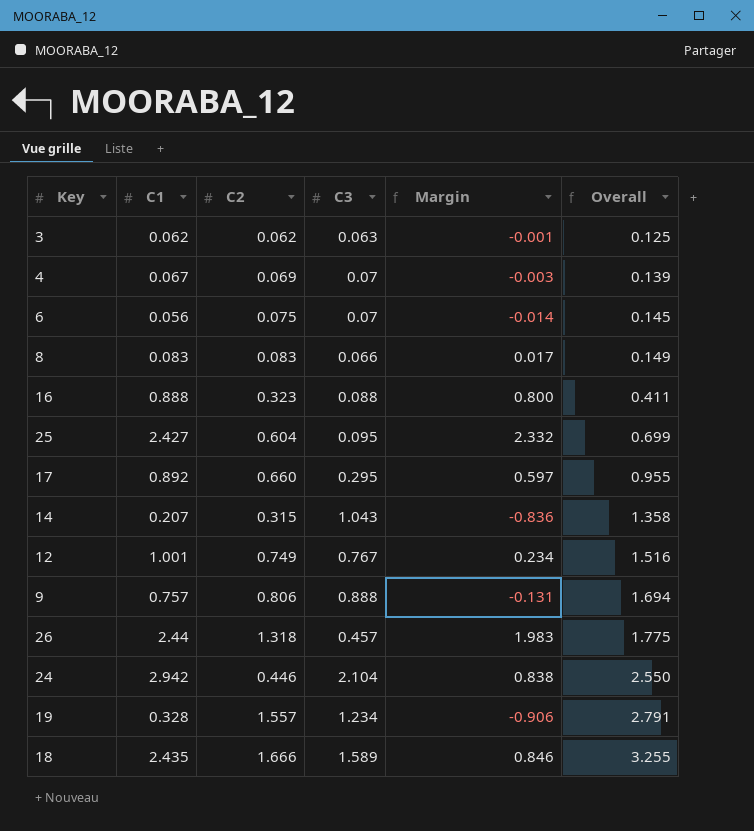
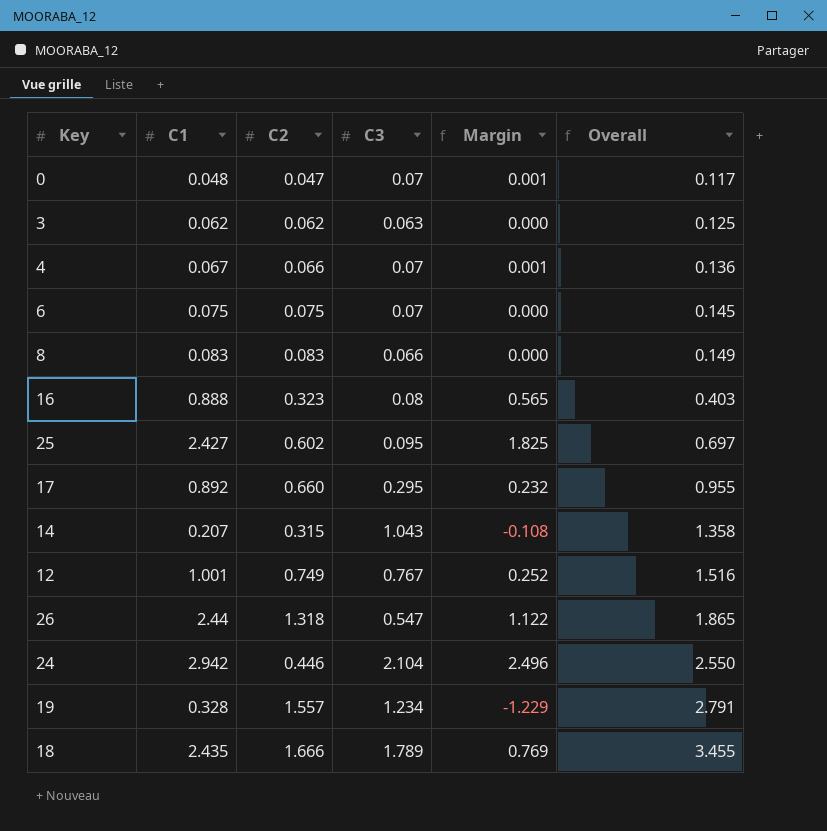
column Margin | formula: [C1] - [C3] -> [C1] - [C2]
row 9: 0.757 | 0.806 | 0.888 | -0.131 | 1.694 -> none
row 0: none -> 0.048 | 0.047 | 0.07 | 0.001 | 0.117
4 | C2: 0.069 -> 0.066
4 | Overall: 0.139 -> 0.136
6 | C1: 0.056 -> 0.075
16 | C3: 0.088 -> 0.08
16 | Overall: 0.411 -> 0.403
25 | C2: 0.604 -> 0.602
25 | Overall: 0.699 -> 0.697
26 | C3: 0.457 -> 0.547
26 | Overall: 1.775 -> 1.865
18 | C3: 1.589 -> 1.789
18 | Overall: 3.255 -> 3.455

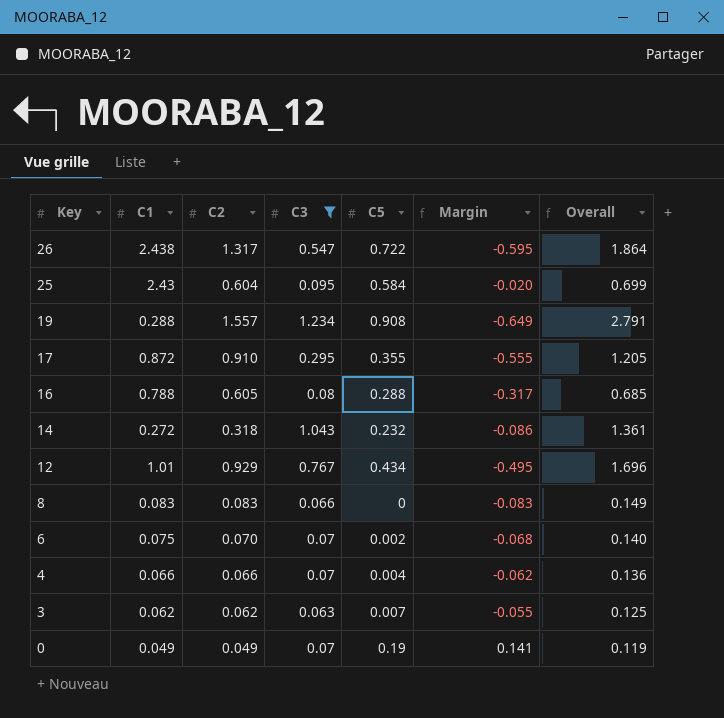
filter: none -> C3 <= 1.234
row order: Overall ascending -> Key descending
column C5 | position: none -> 5
column Margin | formula: [C1] - [C2] -> [C5] - [C2]
26 | C1: 2.44 -> 2.438
26 | C2: 1.318 -> 1.317
26 | Overall: 1.865 -> 1.864
25 | C1: 2.427 -> 2.43
25 | C2: 0.602 -> 0.604
25 | Overall: 0.697 -> 0.699
19 | C1: 0.328 -> 0.288
17 | C1: 0.892 -> 0.872
17 | C2: 0.660 -> 0.910
17 | Overall: 0.955 -> 1.205
16 | C1: 0.888 -> 0.788
16 | C2: 0.323 -> 0.605
16 | Overall: 0.403 -> 0.685
14 | C1: 0.207 -> 0.272
14 | C2: 0.315 -> 0.318
14 | Overall: 1.358 -> 1.361
12 | C1: 1.001 -> 1.01
12 | C2: 0.749 -> 0.929
12 | Overall: 1.516 -> 1.696
6 | C2: 0.075 -> 0.070
6 | Overall: 0.145 -> 0.140
4 | C1: 0.067 -> 0.066
0 | C1: 0.048 -> 0.049
0 | C2: 0.047 -> 0.049
0 | Overall: 0.117 -> 0.119

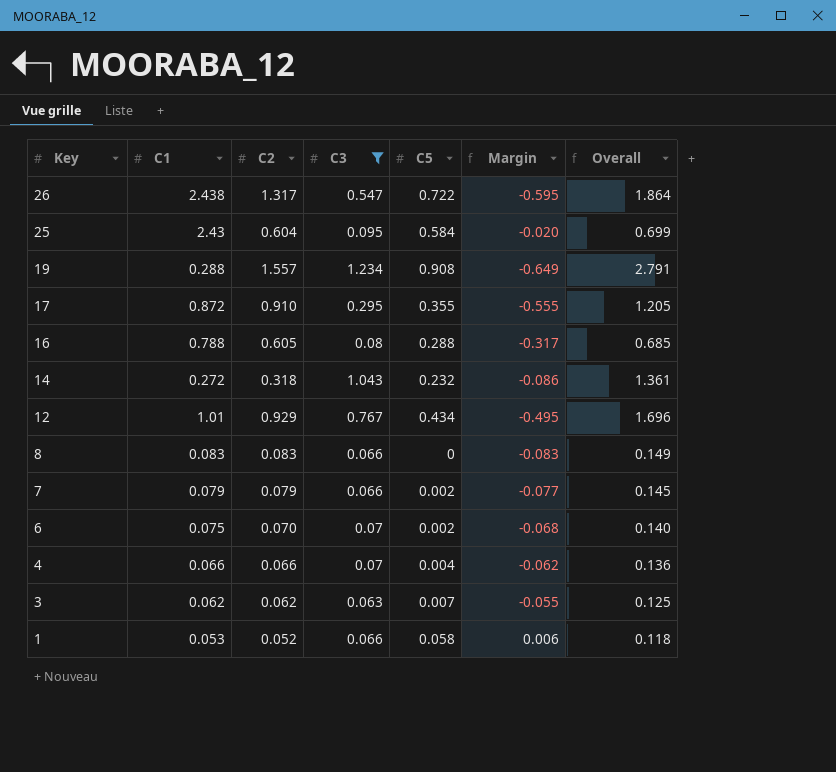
row 0: 0.049 | 0.049 | 0.07 | 0.19 | 0.141 | 0.119 -> none
row 7: none -> 0.079 | 0.079 | 0.066 | 0.002 | -0.077 | 0.145
row 1: none -> 0.053 | 0.052 | 0.066 | 0.058 | 0.006 | 0.118

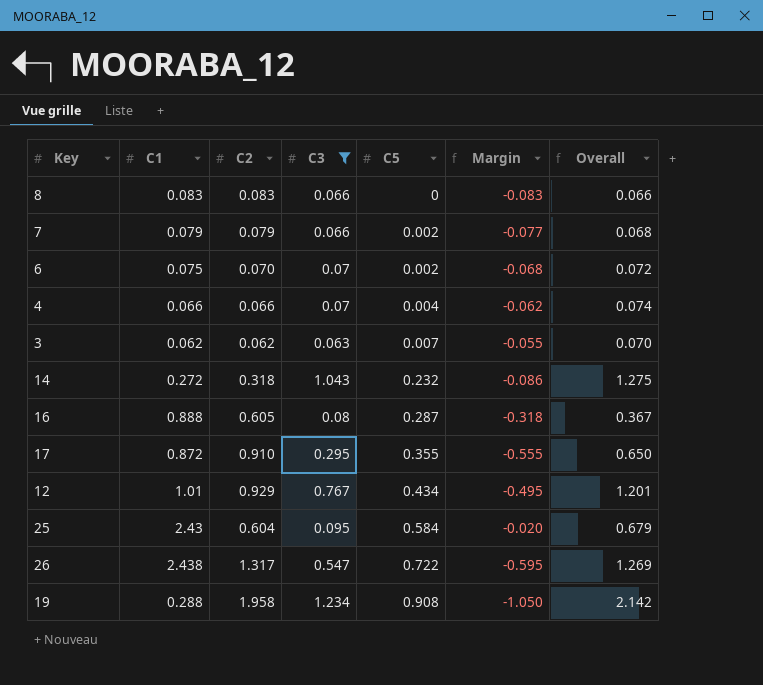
row order: Key descending -> C5 ascending
column Overall | formula: [C2] + [C3] -> [C3] + [C5]
row 1: 0.053 | 0.052 | 0.066 | 0.058 | 0.006 | 0.118 -> none
16 | C1: 0.788 -> 0.888
16 | C5: 0.288 -> 0.287
16 | Margin: -0.317 -> -0.318
19 | C2: 1.557 -> 1.958
19 | Margin: -0.649 -> -1.050

